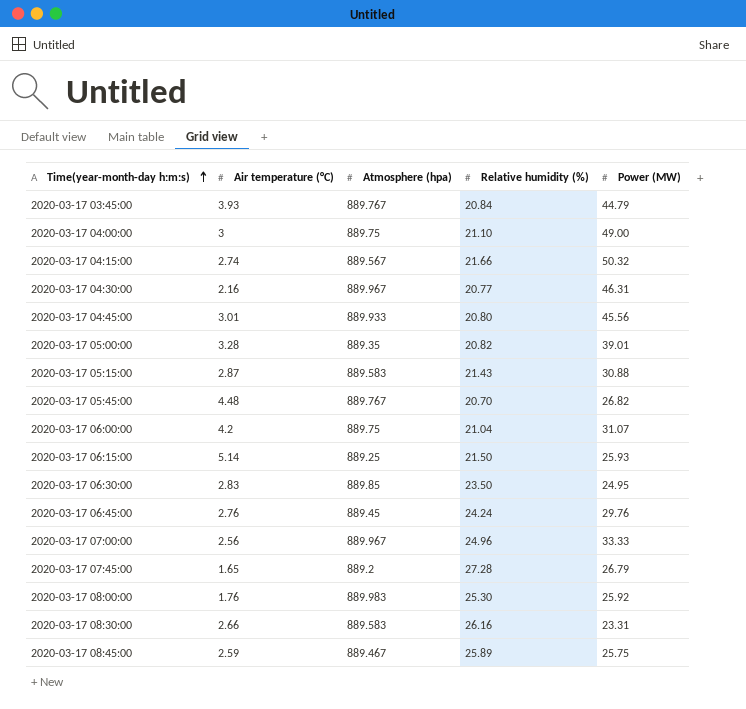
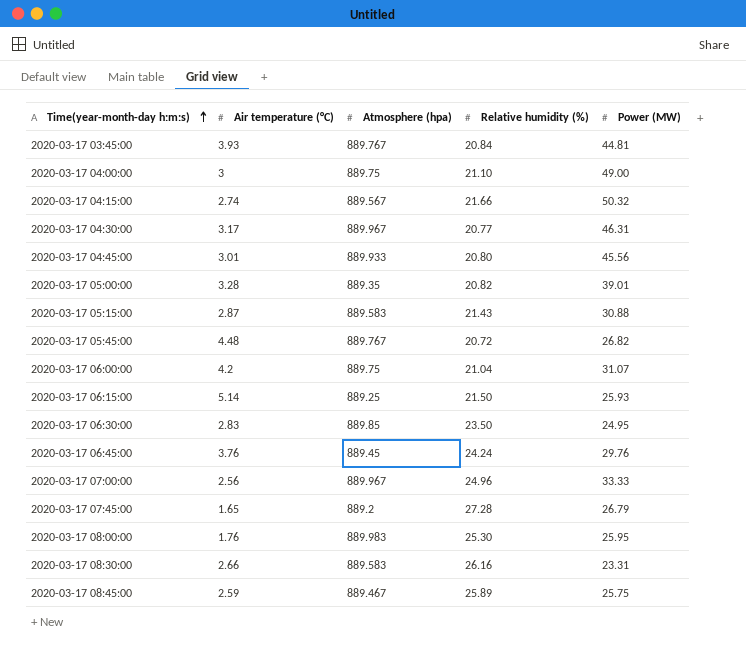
2020-03-17 03:45:00 | Power (MW): 44.79 -> 44.81
2020-03-17 04:30:00 | Air temperature (°C): 2.16 -> 3.17
2020-03-17 05:45:00 | Relative humidity (%): 20.70 -> 20.72
2020-03-17 06:45:00 | Air temperature (°C): 2.76 -> 3.76
2020-03-17 08:00:00 | Power (MW): 25.92 -> 25.95

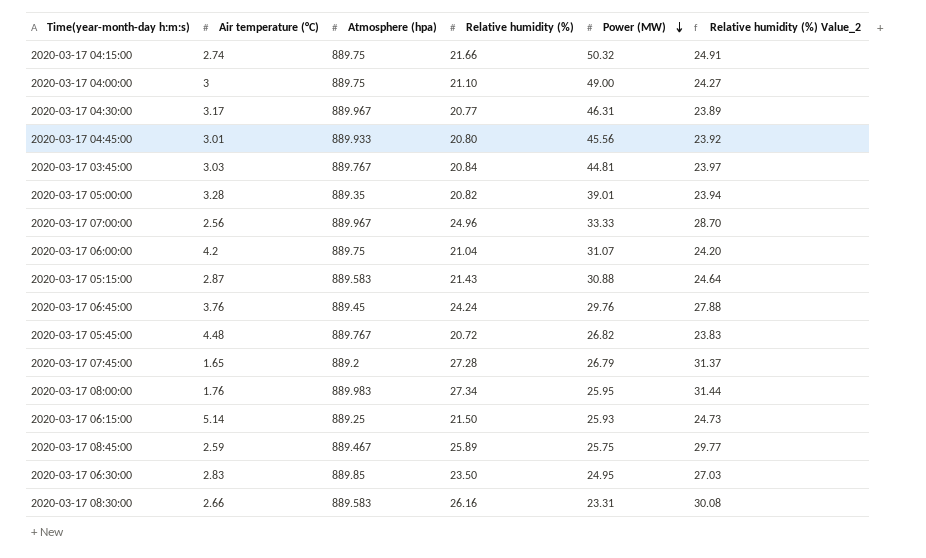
row order: Time(year-month-day h:m:s) ascending -> Power (MW) descending
column Relative humidity (%) Value_2 | formula: none -> [Relative humidity (%)] * 1.15
2020-03-17 04:15:00 | Atmosphere (hpa): 889.567 -> 889.75
2020-03-17 03:45:00 | Air temperature (°C): 3.93 -> 3.03
2020-03-17 08:00:00 | Relative humidity (%): 25.30 -> 27.34

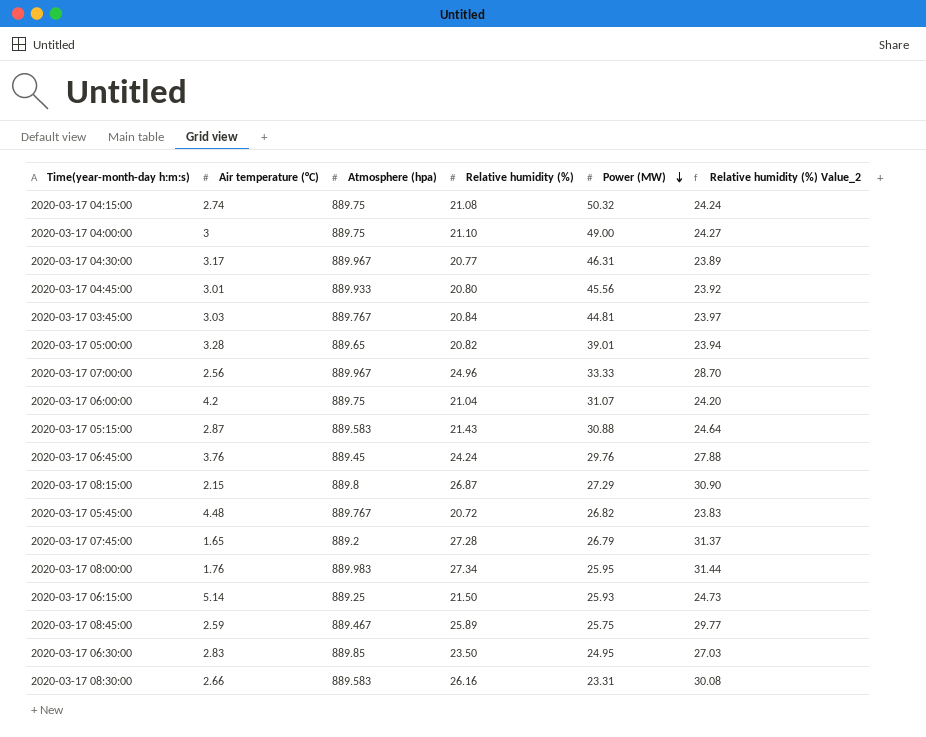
2020-03-17 04:15:00 | Relative humidity (%): 21.66 -> 21.08
2020-03-17 04:15:00 | Relative humidity (%) Value_2: 24.91 -> 24.24
2020-03-17 05:00:00 | Atmosphere (hpa): 889.35 -> 889.65
row 2020-03-17 08:15:00: none -> 2.15 | 889.8 | 26.87 | 27.29 | 30.90

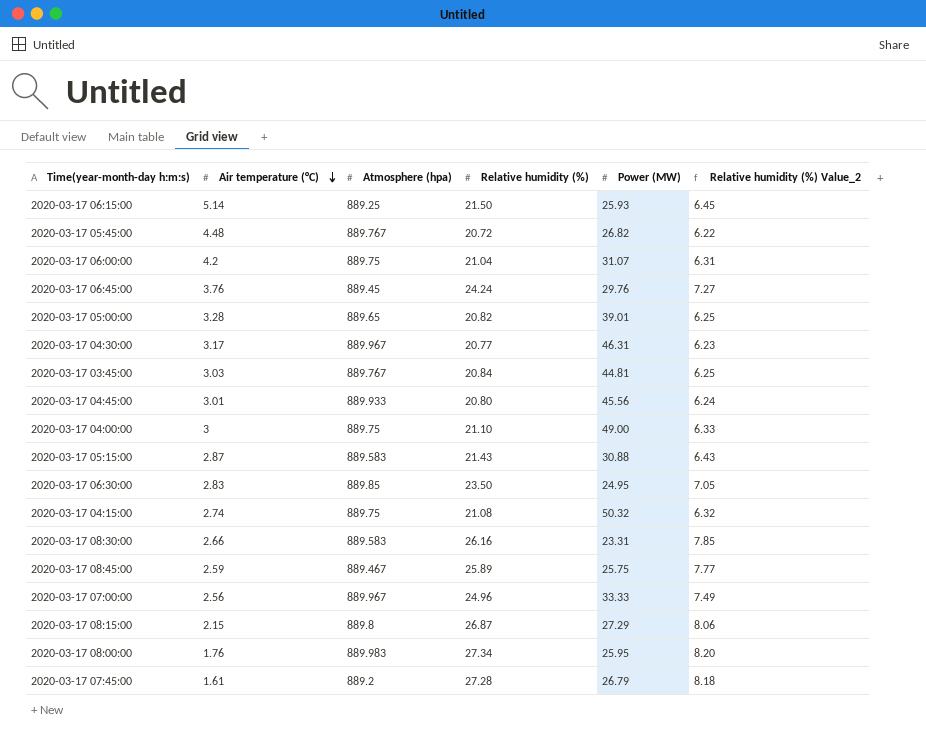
row order: Power (MW) descending -> Air temperature (°C) descending
column Relative humidity (%) Value_2 | formula: [Relative humidity (%)] * 1.15 -> [Relative humidity (%)] * 0.3
2020-03-17 07:45:00 | Air temperature (°C): 1.65 -> 1.61

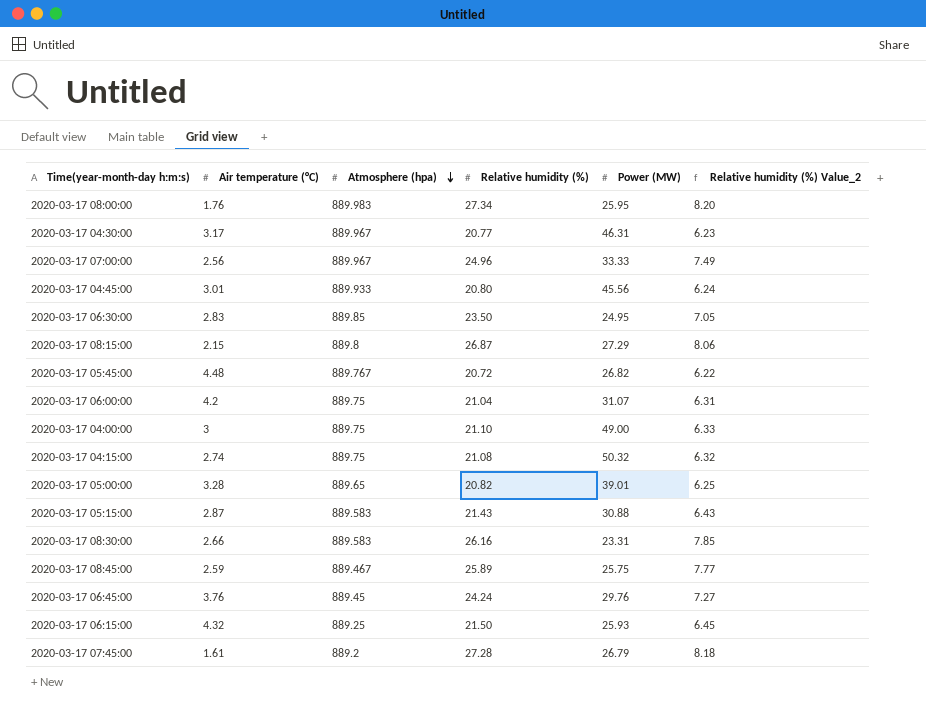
row order: Air temperature (°C) descending -> Atmosphere (hpa) descending
row 2020-03-17 03:45:00: 3.03 | 889.767 | 20.84 | 44.81 | 6.25 -> none
2020-03-17 06:15:00 | Air temperature (°C): 5.14 -> 4.32

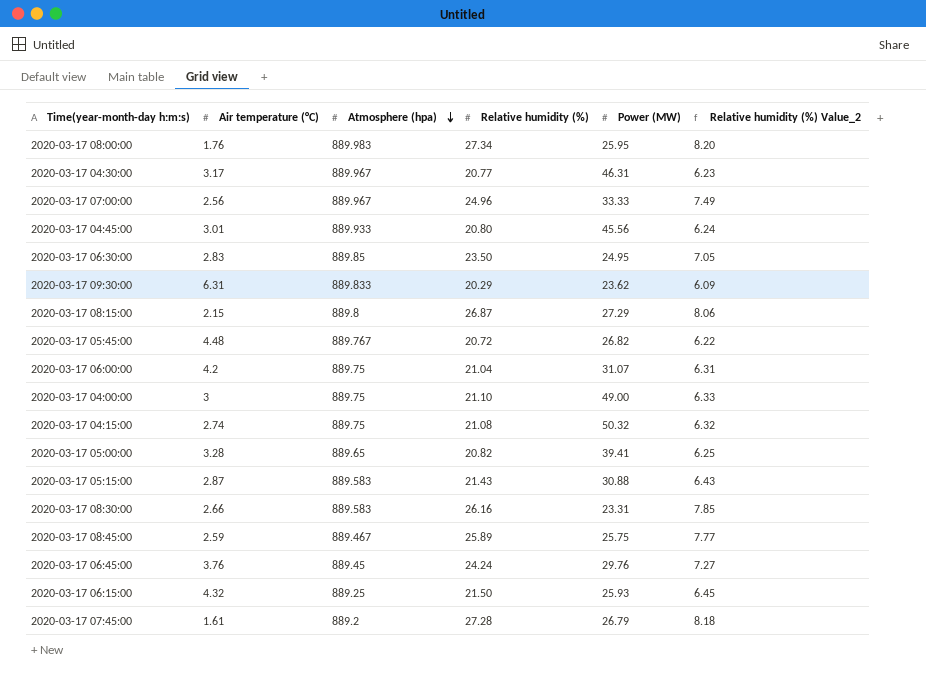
row 2020-03-17 09:30:00: none -> 6.31 | 889.833 | 20.29 | 23.62 | 6.09
2020-03-17 05:00:00 | Power (MW): 39.01 -> 39.41

